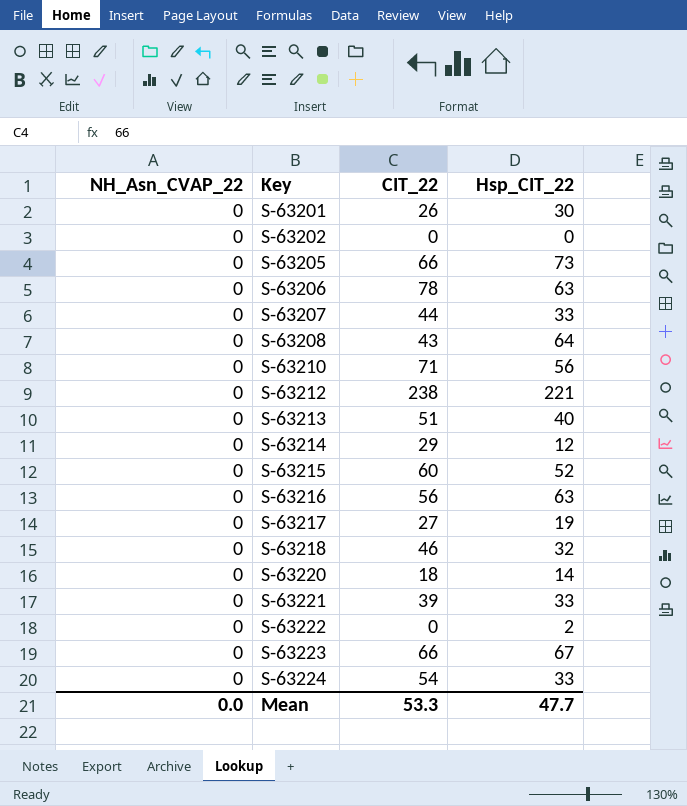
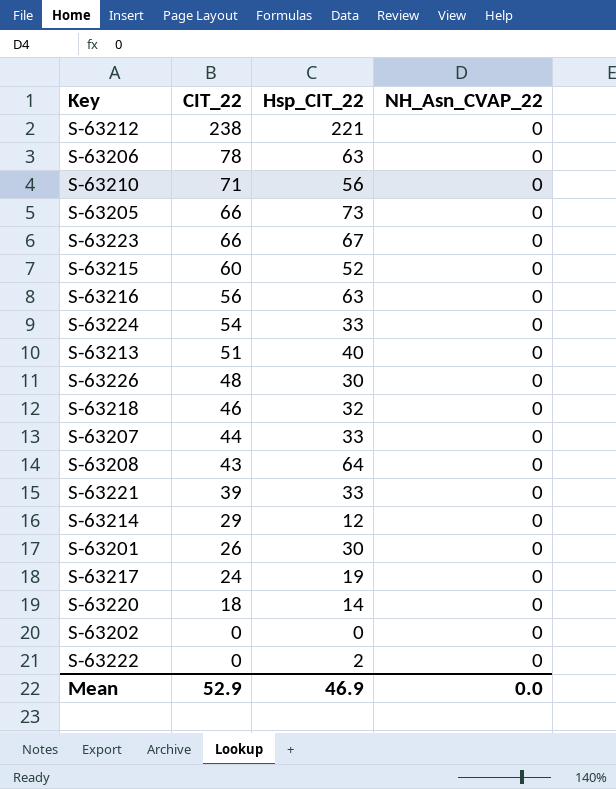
row order: Key ascending -> CIT_22 descending
column NH_Asn_CVAP_22 | position: 1 -> 4
row S-63226: none -> 48 | 30 | 0
S-63217 | CIT_22: 27 -> 24
Mean | CIT_22: 53.3 -> 52.9
Mean | Hsp_CIT_22: 47.7 -> 46.9

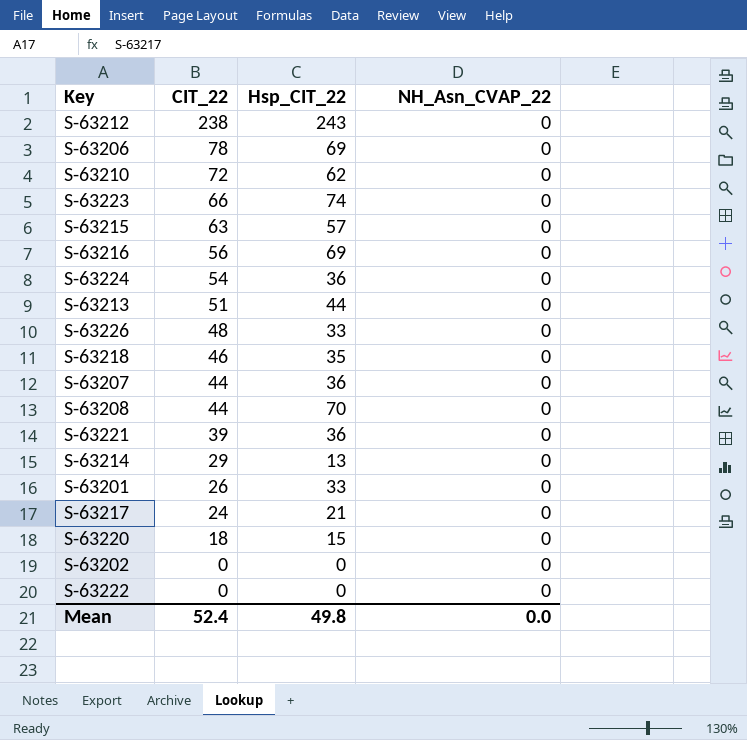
row S-63205: 66 | 73 | 0 -> none
S-63212 | Hsp_CIT_22: 221 -> 243
S-63206 | Hsp_CIT_22: 63 -> 69
S-63210 | CIT_22: 71 -> 72
S-63210 | Hsp_CIT_22: 56 -> 62
S-63223 | Hsp_CIT_22: 67 -> 74
S-63215 | CIT_22: 60 -> 63
S-63215 | Hsp_CIT_22: 52 -> 57
S-63216 | Hsp_CIT_22: 63 -> 69
S-63224 | Hsp_CIT_22: 33 -> 36
S-63213 | Hsp_CIT_22: 40 -> 44
S-63226 | Hsp_CIT_22: 30 -> 33
S-63218 | Hsp_CIT_22: 32 -> 35
S-63207 | Hsp_CIT_22: 33 -> 36
S-63208 | CIT_22: 43 -> 44
S-63208 | Hsp_CIT_22: 64 -> 70
S-63221 | Hsp_CIT_22: 33 -> 36
S-63214 | Hsp_CIT_22: 12 -> 13
S-63201 | Hsp_CIT_22: 30 -> 33
S-63217 | Hsp_CIT_22: 19 -> 21
S-63220 | Hsp_CIT_22: 14 -> 15
S-63222 | Hsp_CIT_22: 2 -> 0
Mean | CIT_22: 52.9 -> 52.4
Mean | Hsp_CIT_22: 46.9 -> 49.8

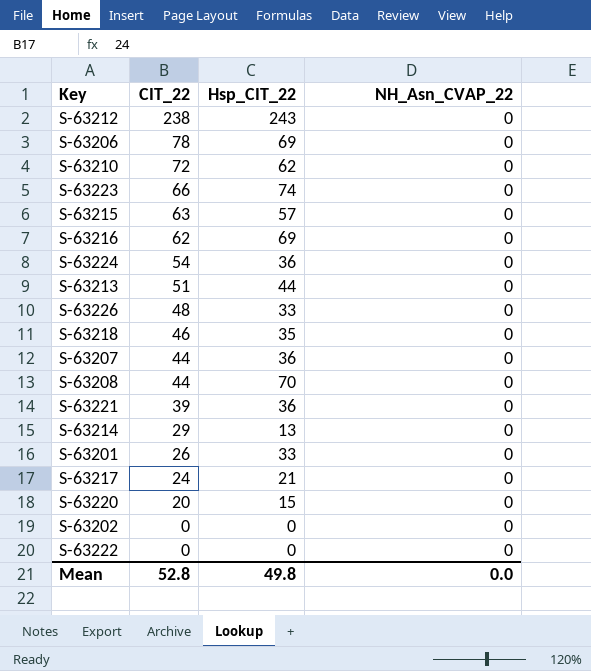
S-63216 | CIT_22: 56 -> 62
S-63220 | CIT_22: 18 -> 20
Mean | CIT_22: 52.4 -> 52.8

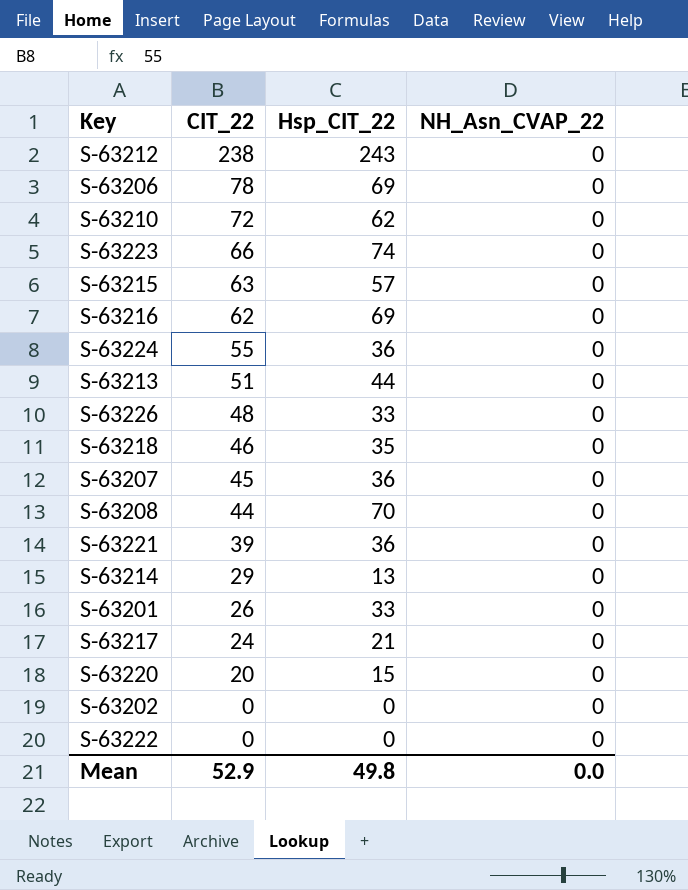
S-63224 | CIT_22: 54 -> 55
S-63207 | CIT_22: 44 -> 45
Mean | CIT_22: 52.8 -> 52.9

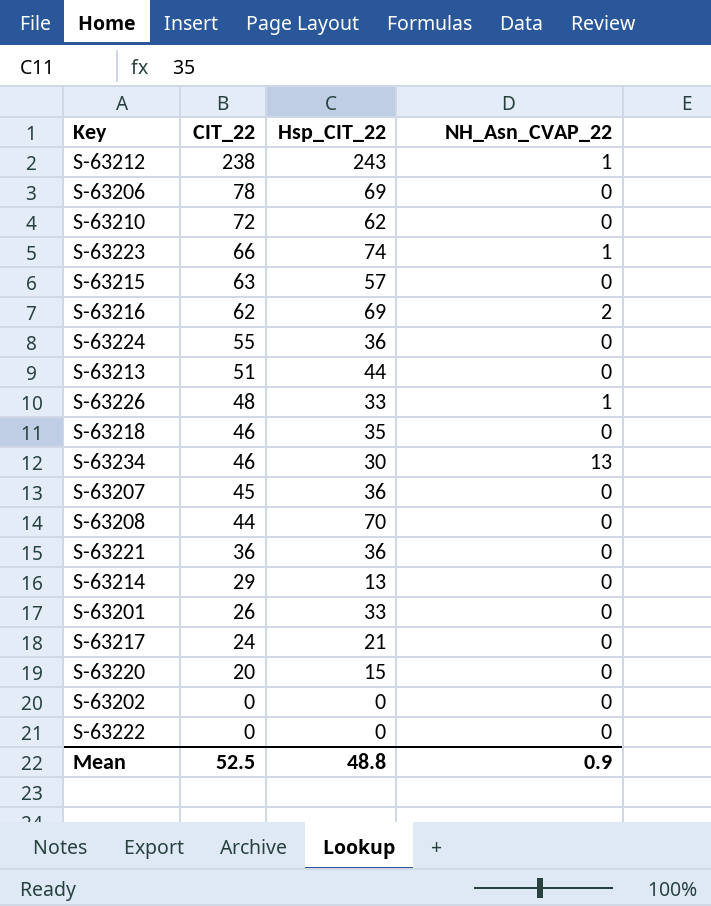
S-63212 | NH_Asn_CVAP_22: 0 -> 1
S-63223 | NH_Asn_CVAP_22: 0 -> 1
S-63216 | NH_Asn_CVAP_22: 0 -> 2
S-63226 | NH_Asn_CVAP_22: 0 -> 1
row S-63234: none -> 46 | 30 | 13
S-63221 | CIT_22: 39 -> 36
Mean | CIT_22: 52.9 -> 52.5
Mean | Hsp_CIT_22: 49.8 -> 48.8
Mean | NH_Asn_CVAP_22: 0.0 -> 0.9

